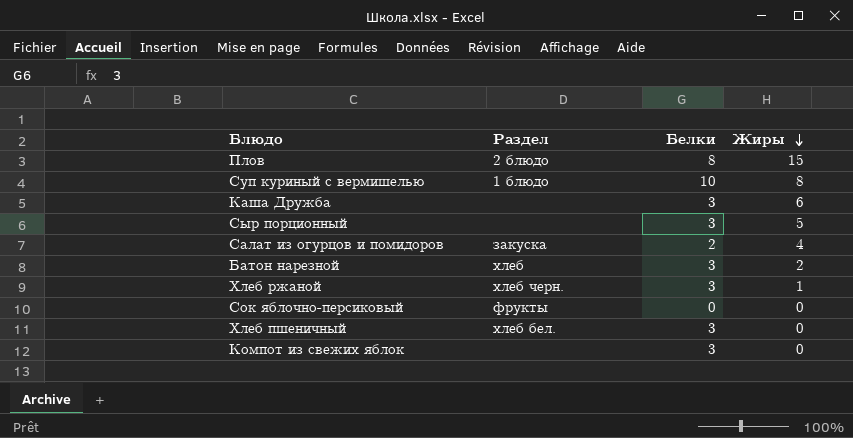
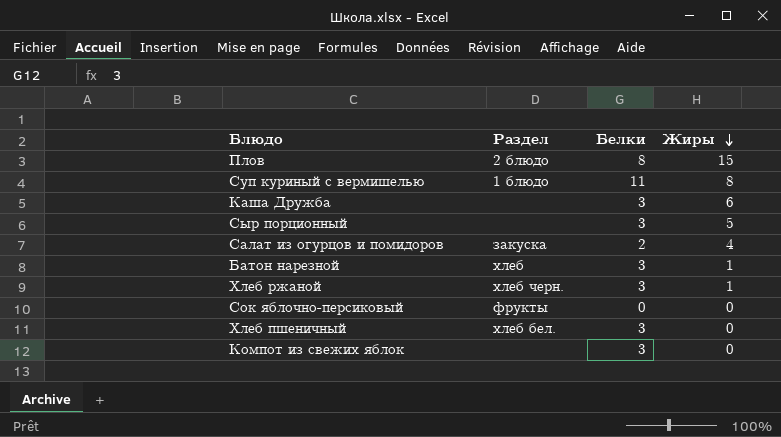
Суп куриный с вермишелью | Белки: 10 -> 11
Батон нарезной | Жиры: 2 -> 1

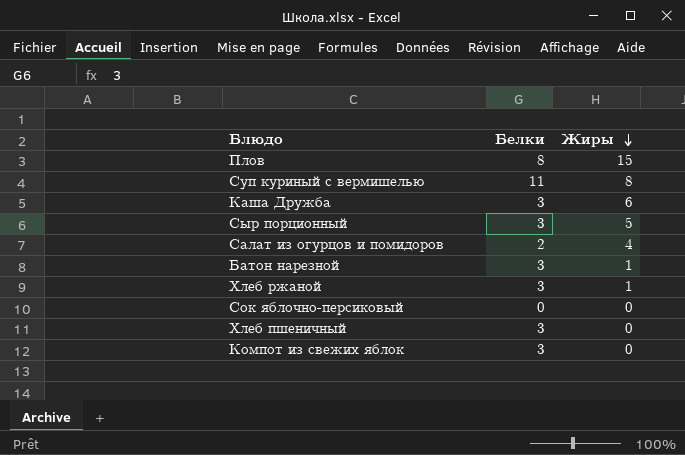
column Раздел | position: 2 -> none

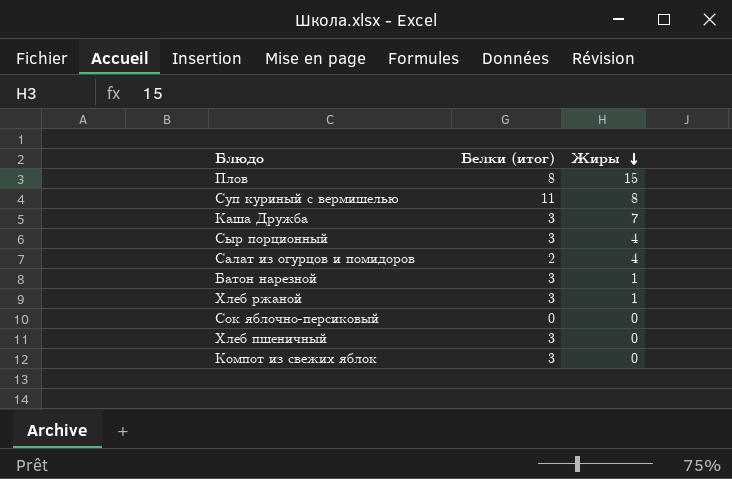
column name: Белки -> Белки (итог)
Каша Дружба | Жиры: 6 -> 7
Сыр порционный | Жиры: 5 -> 4

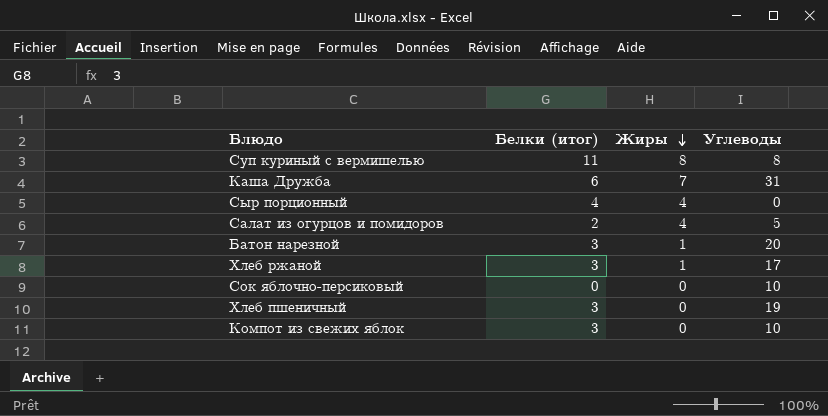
column Углеводы | position: none -> 4
row Плов: 8 | 15 -> none
Каша Дружба | Белки (итог): 3 -> 6
Сыр порционный | Белки (итог): 3 -> 4

